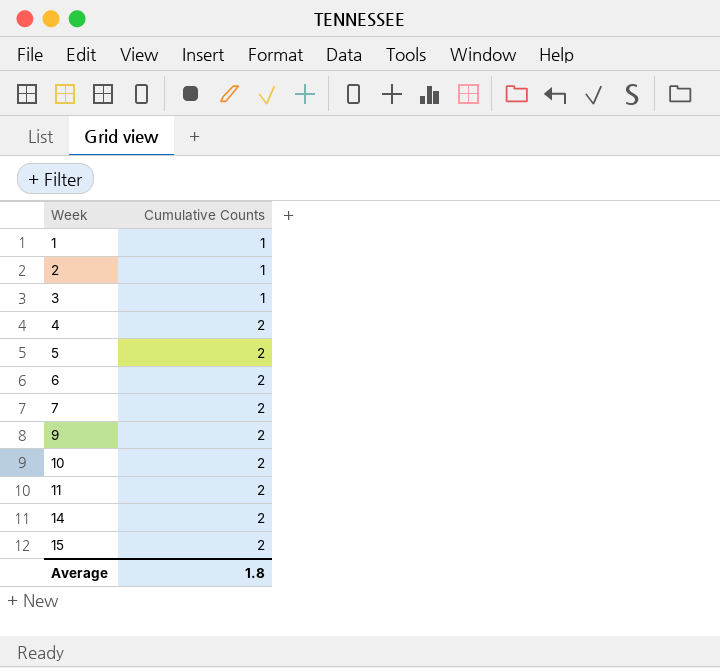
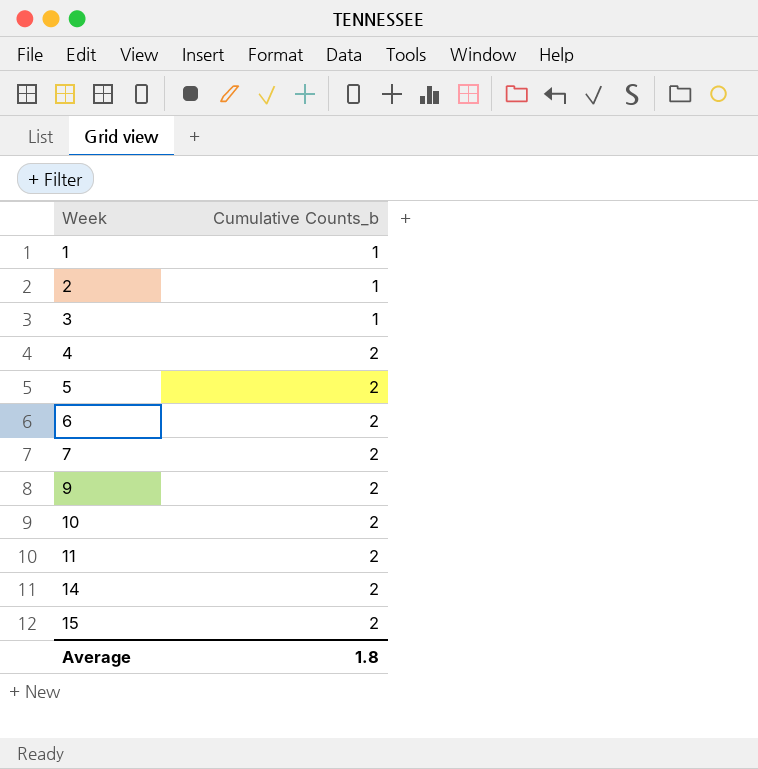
column name: Cumulative Counts -> Cumulative Counts_b

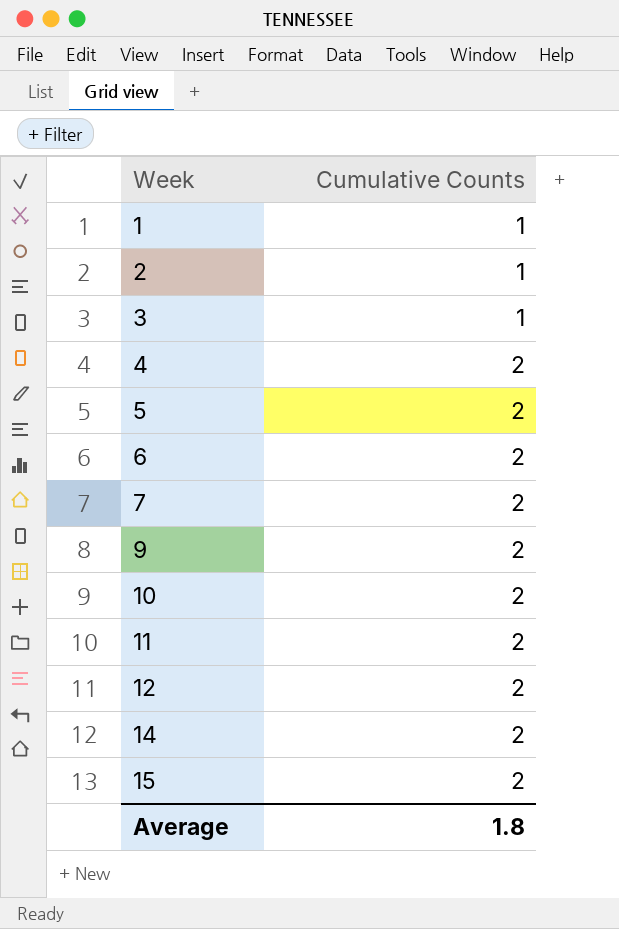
column name: Cumulative Counts_b -> Cumulative Counts
row 12: none -> 2

